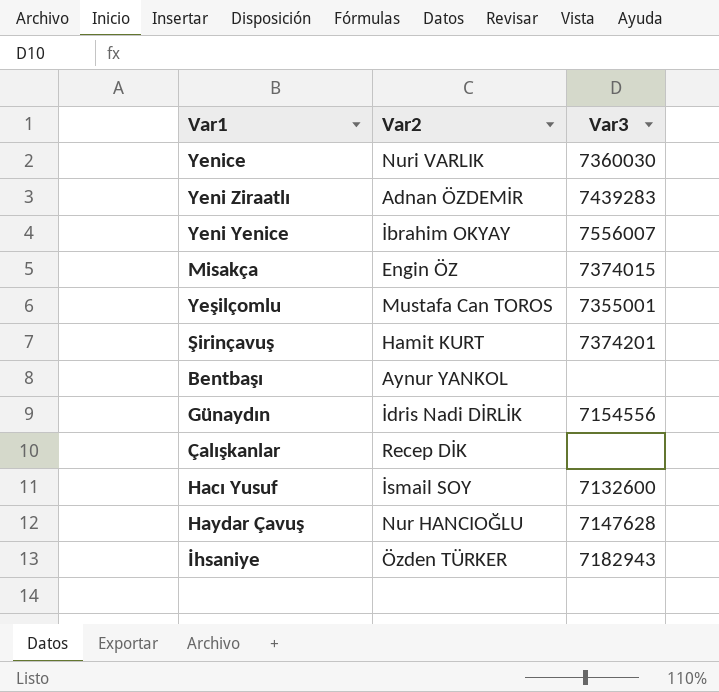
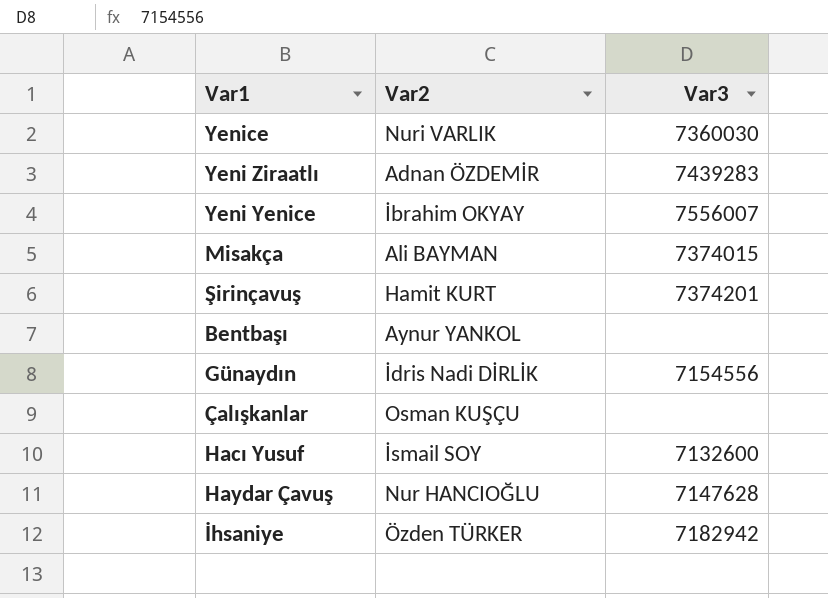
row Yeşilçomlu: Mustafa Can TOROS | 7355001 -> none
Misakça | Var2: Engin ÖZ -> Ali BAYMAN
Çalışkanlar | Var2: Recep DİK -> Osman KUŞÇU
İhsaniye | Var3: 7182943 -> 7182942

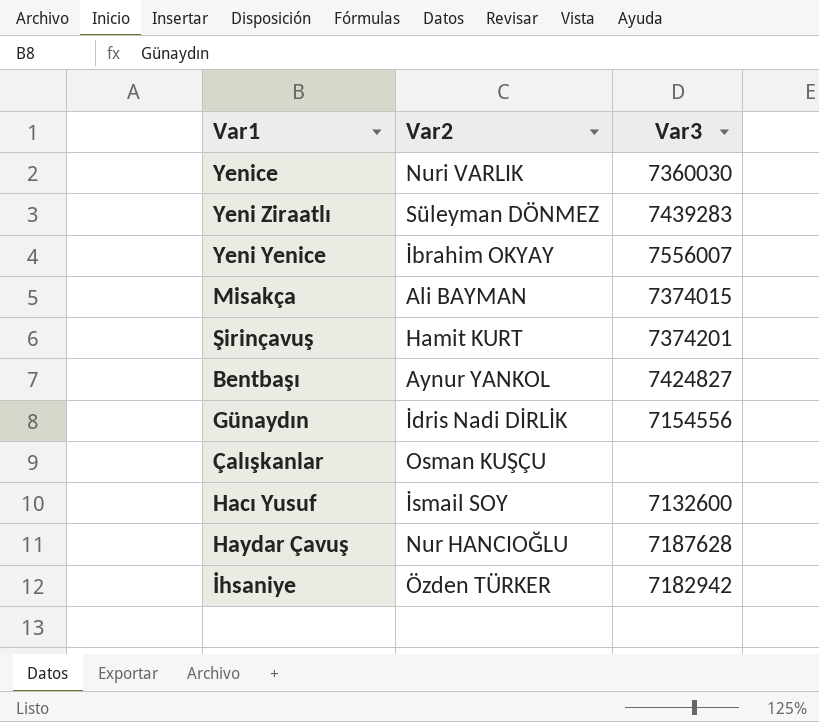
Yeni Ziraatlı | Var2: Adnan ÖZDEMİR -> Süleyman DÖNMEZ
Bentbaşı | Var3: none -> 7424827
Haydar Çavuş | Var3: 7147628 -> 7187628

